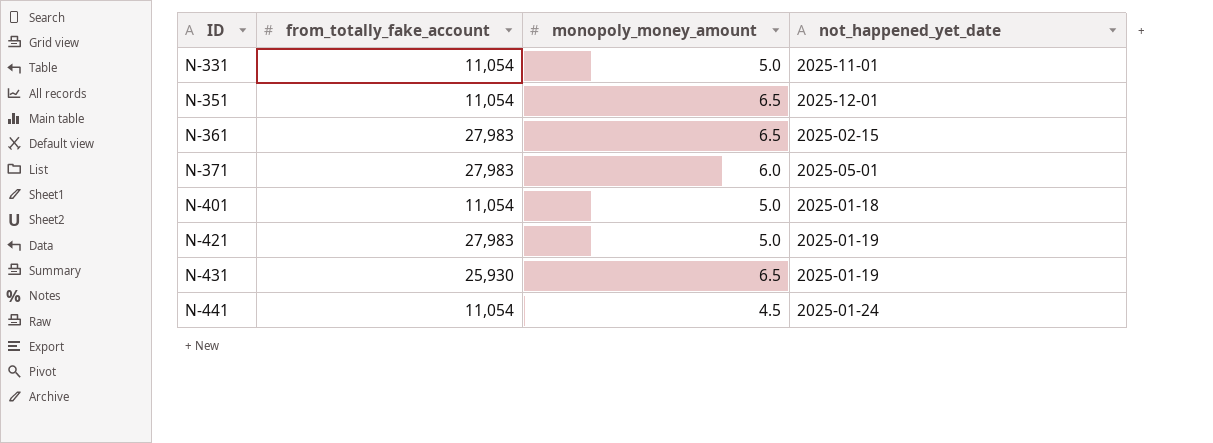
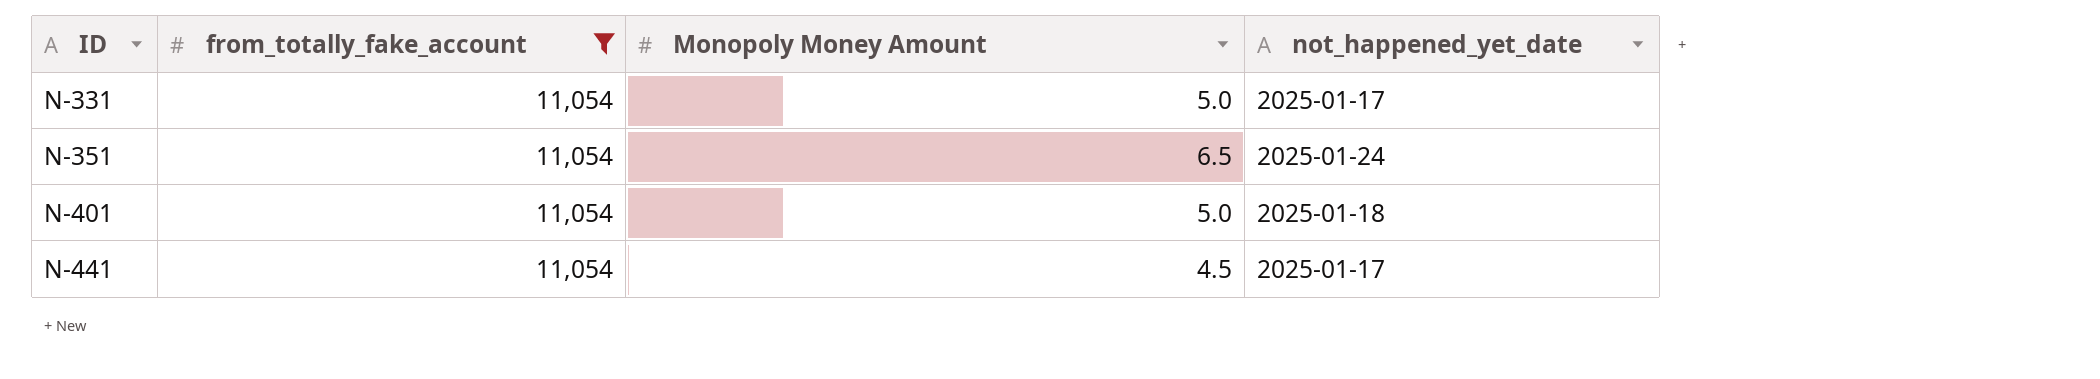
filter: none -> from_totally_fake_account = 11,054
column name: monopoly_money_amount -> Monopoly Money Amount
N-331 | not_happened_yet_date: 2025-11-01 -> 2025-01-17
N-351 | not_happened_yet_date: 2025-12-01 -> 2025-01-24
N-441 | not_happened_yet_date: 2025-01-24 -> 2025-01-17

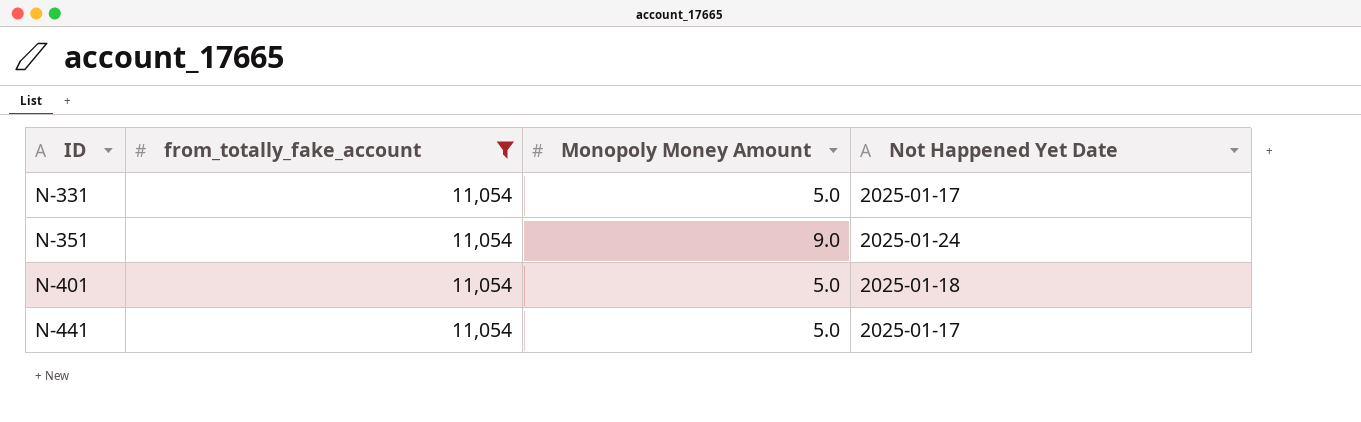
column name: not_happened_yet_date -> Not Happened Yet Date
N-351 | Monopoly Money Amount: 6.5 -> 9.0
N-441 | Monopoly Money Amount: 4.5 -> 5.0

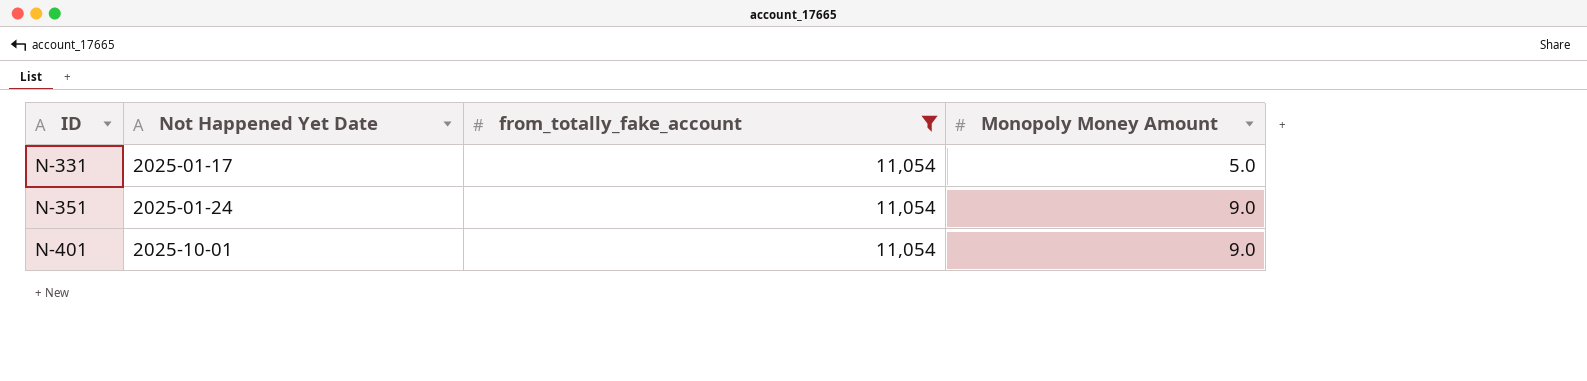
column Not Happened Yet Date | position: 4 -> 2
row N-441: 11,054 | 5.0 | 2025-01-17 -> none
N-401 | Not Happened Yet Date: 2025-01-18 -> 2025-10-01
N-401 | Monopoly Money Amount: 5.0 -> 9.0

